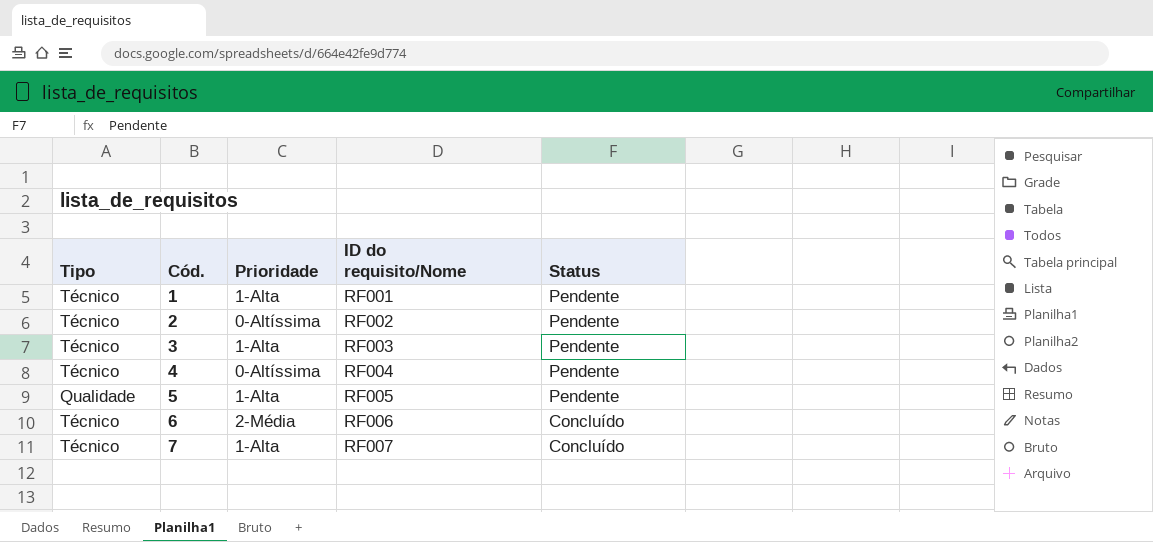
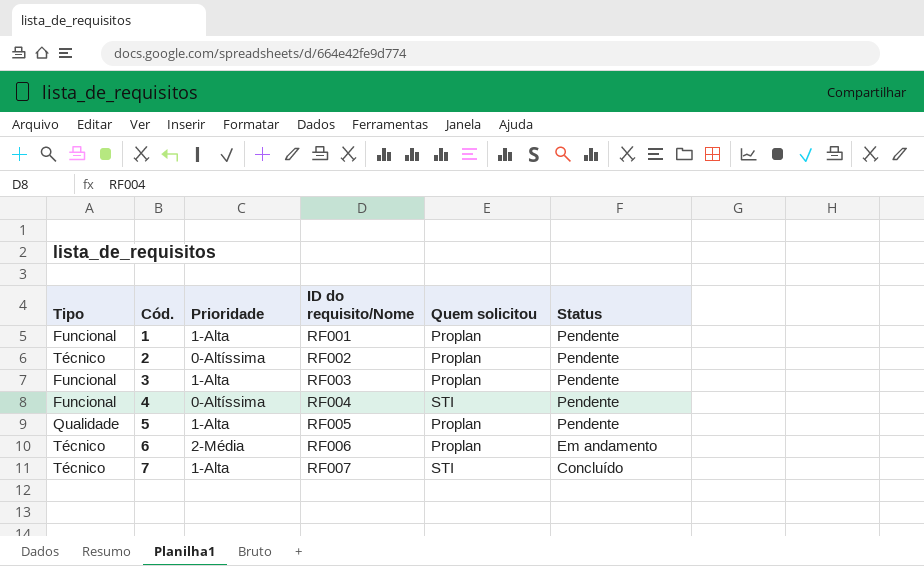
column Quem solicitou | position: none -> 5
1 | Tipo: Técnico -> Funcional
3 | Tipo: Técnico -> Funcional
4 | Tipo: Técnico -> Funcional
6 | Status: Concluído -> Em andamento

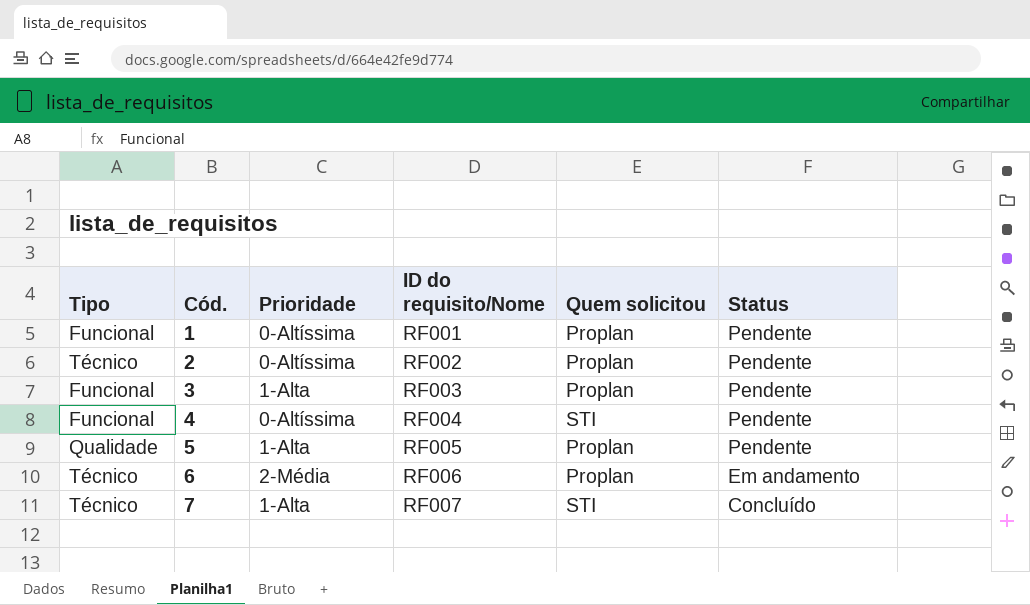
1 | Prioridade: 1-Alta -> 0-Altíssima

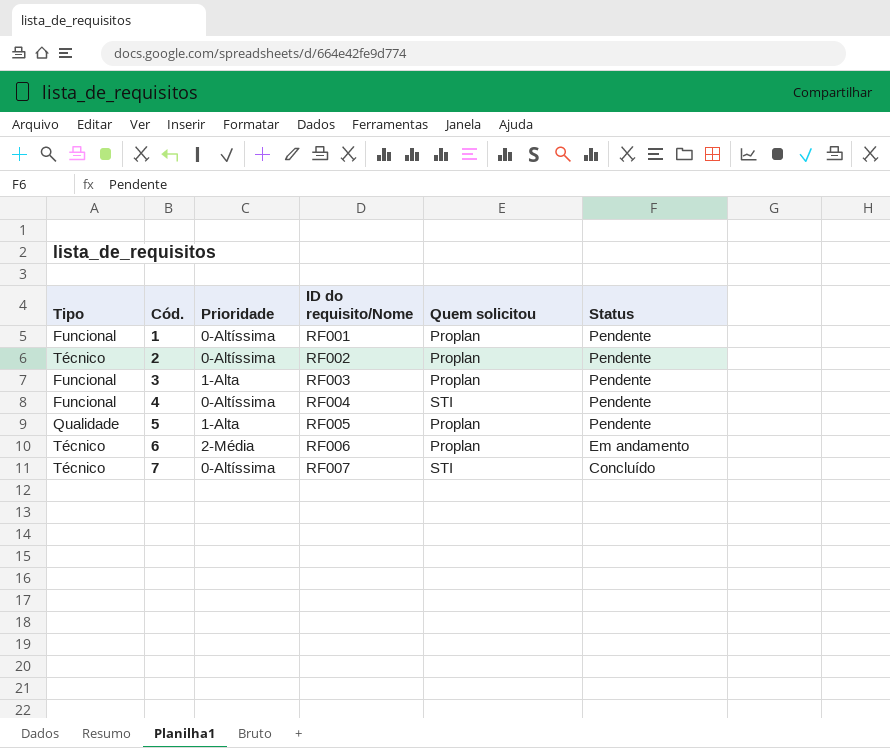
7 | Prioridade: 1-Alta -> 0-Altíssima

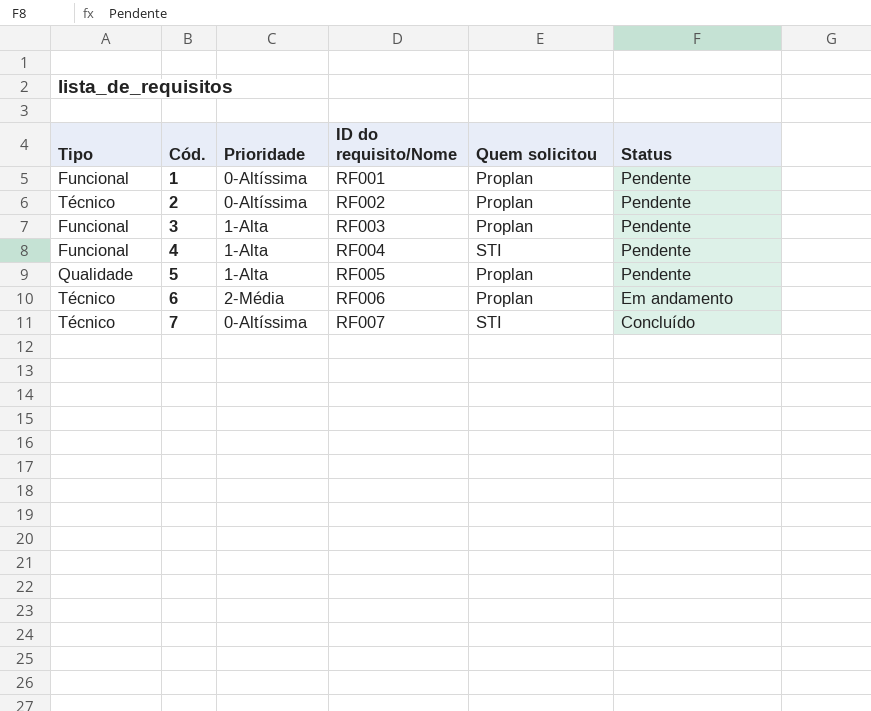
4 | Prioridade: 0-Altíssima -> 1-Alta

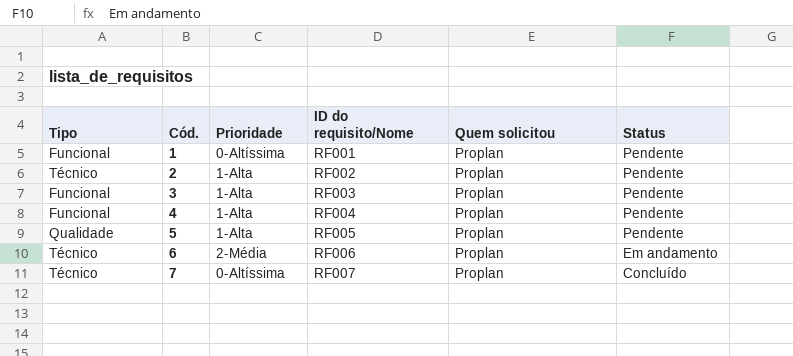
2 | Prioridade: 0-Altíssima -> 1-Alta
4 | Quem solicitou: STI -> Proplan
7 | Quem solicitou: STI -> Proplan

